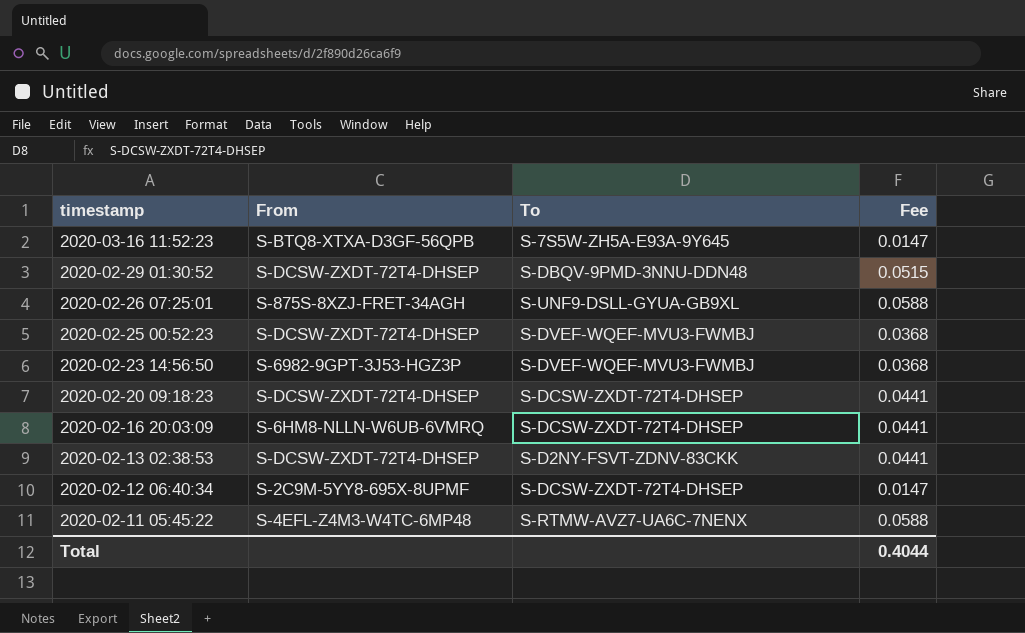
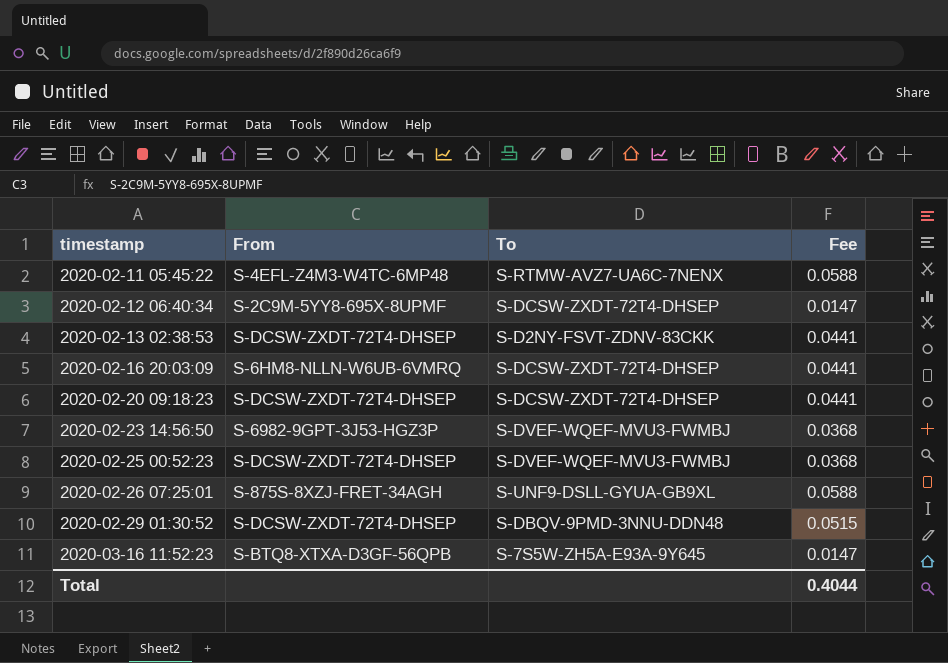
row order: timestamp descending -> timestamp ascending

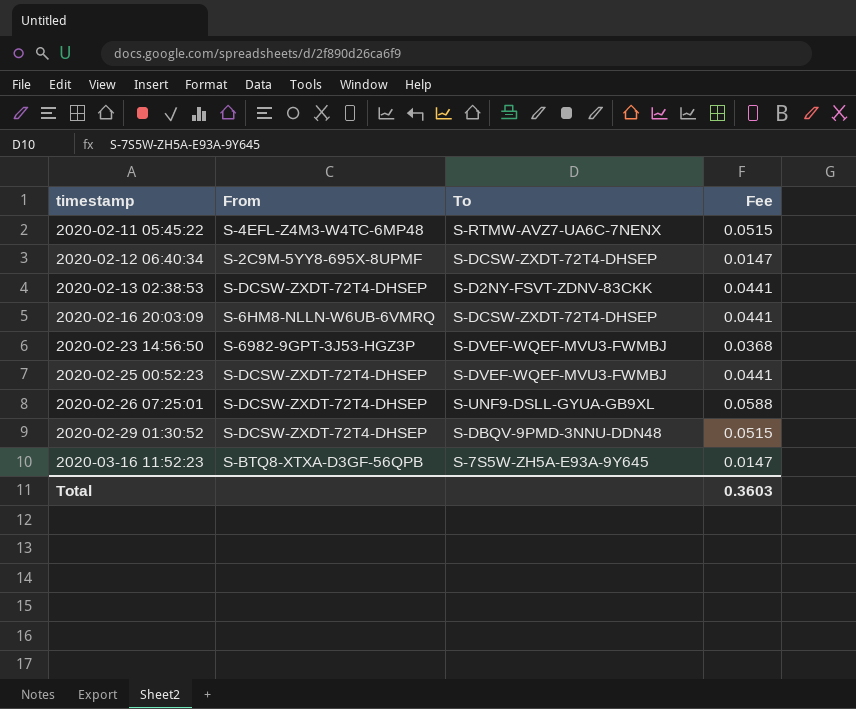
row 2020-02-20 09:18:23: S-DCSW-ZXDT-72T4-DHSEP | S-DCSW-ZXDT-72T4-DHSEP | 0.0441 -> none
2020-02-11 05:45:22 | Fee: 0.0588 -> 0.0515
2020-02-25 00:52:23 | Fee: 0.0368 -> 0.0441
2020-02-26 07:25:01 | From: S-875S-8XZJ-FRET-34AGH -> S-DCSW-ZXDT-72T4-DHSEP
Total | Fee: 0.4044 -> 0.3603

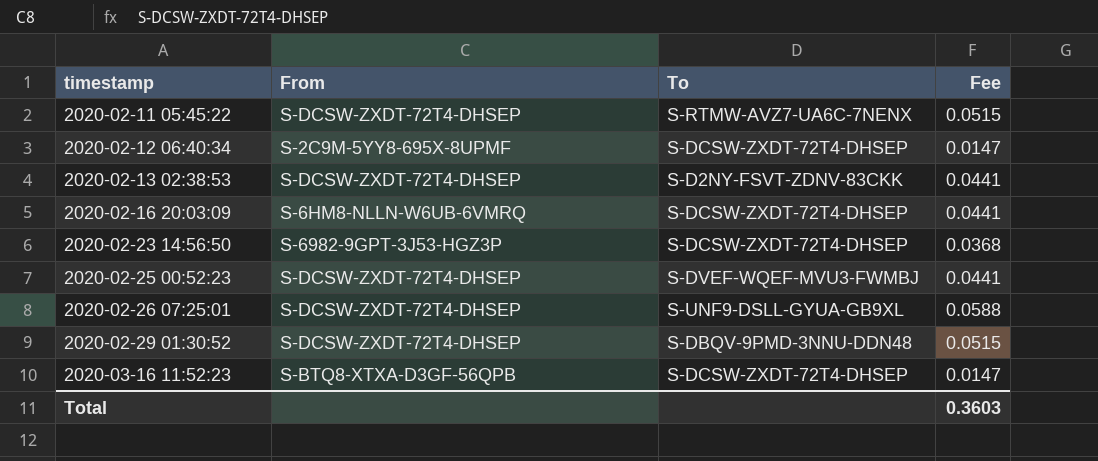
2020-02-11 05:45:22 | From: S-4EFL-Z4M3-W4TC-6MP48 -> S-DCSW-ZXDT-72T4-DHSEP
2020-02-23 14:56:50 | To: S-DVEF-WQEF-MVU3-FWMBJ -> S-DCSW-ZXDT-72T4-DHSEP
2020-03-16 11:52:23 | To: S-7S5W-ZH5A-E93A-9Y645 -> S-DCSW-ZXDT-72T4-DHSEP

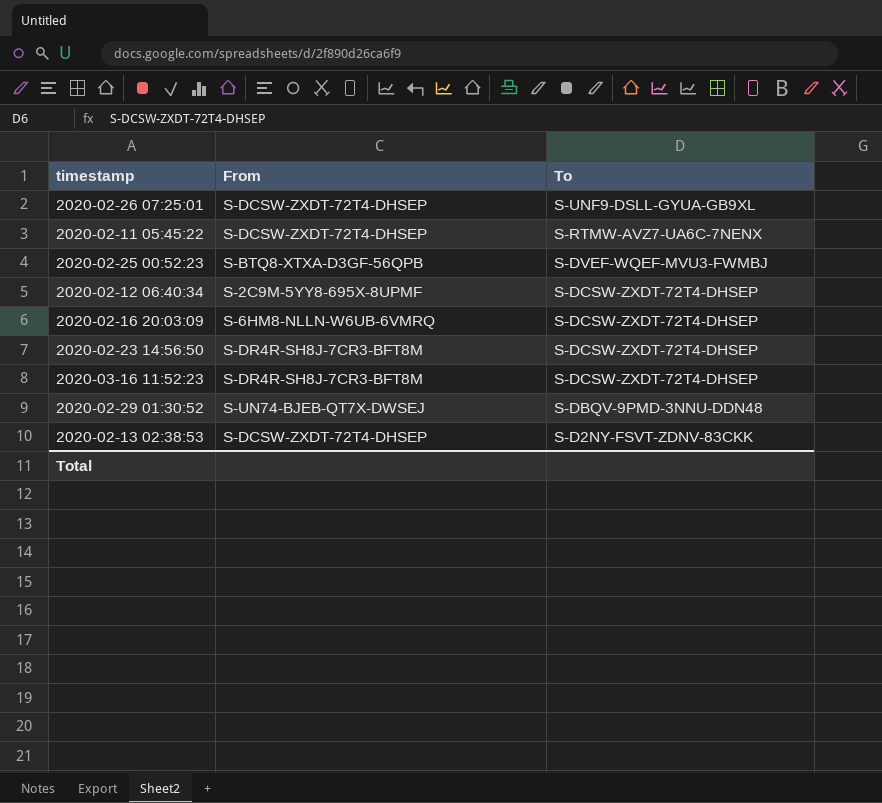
row order: timestamp ascending -> To descending
column Fee | position: 4 -> none
2020-02-25 00:52:23 | From: S-DCSW-ZXDT-72T4-DHSEP -> S-BTQ8-XTXA-D3GF-56QPB
2020-02-23 14:56:50 | From: S-6982-9GPT-3J53-HGZ3P -> S-DR4R-SH8J-7CR3-BFT8M
2020-03-16 11:52:23 | From: S-BTQ8-XTXA-D3GF-56QPB -> S-DR4R-SH8J-7CR3-BFT8M
2020-02-29 01:30:52 | From: S-DCSW-ZXDT-72T4-DHSEP -> S-UN74-BJEB-QT7X-DWSEJ

